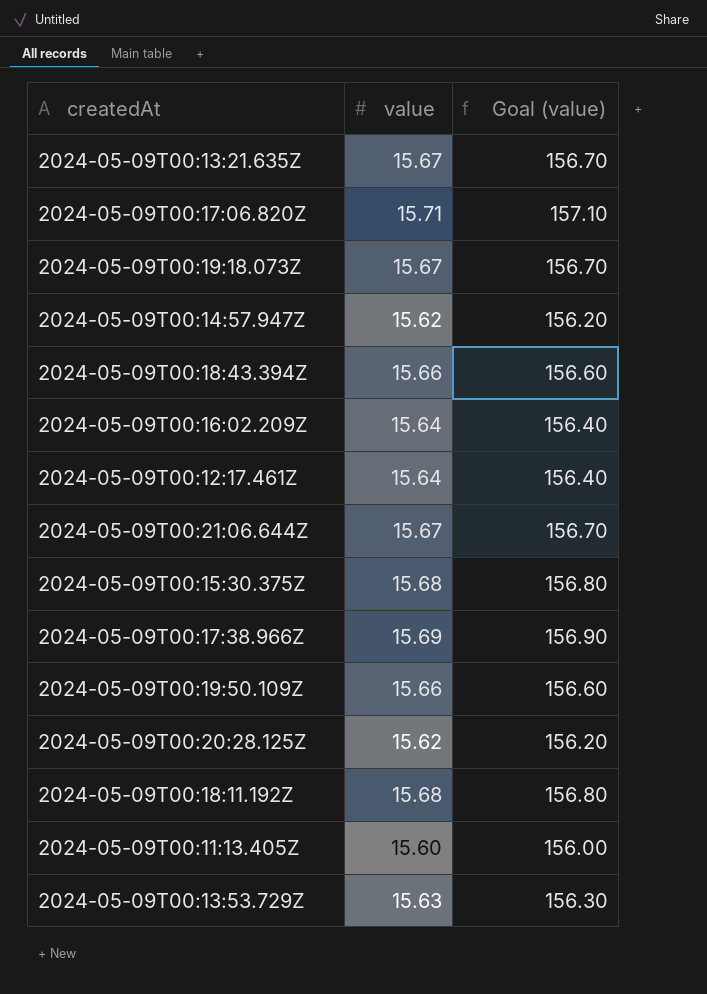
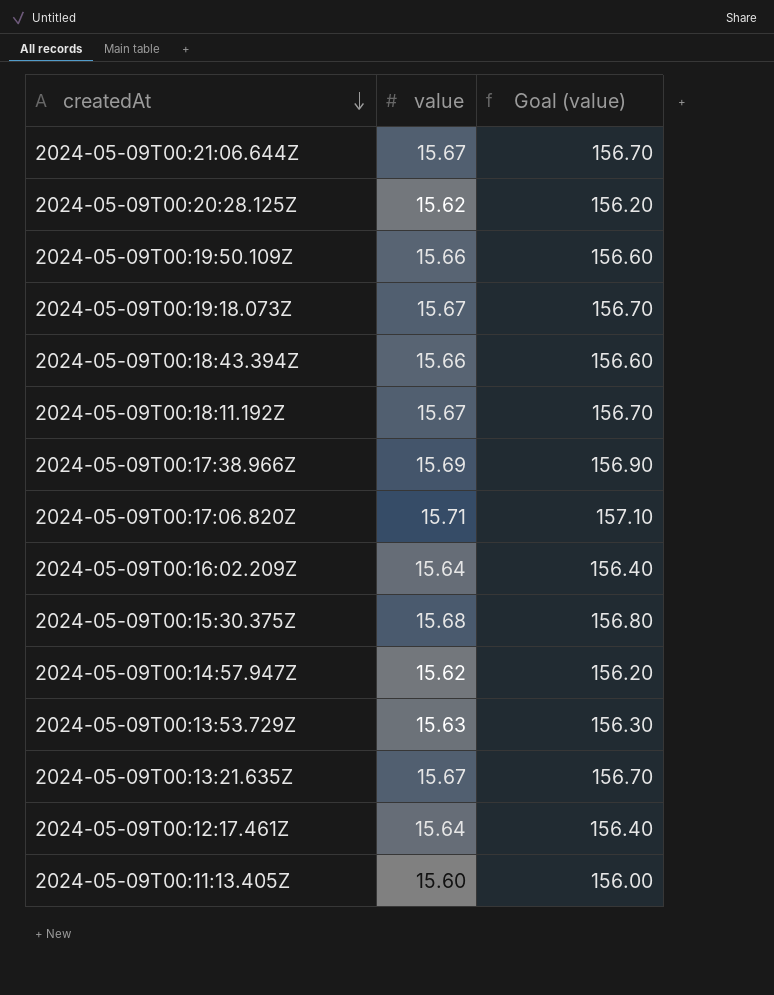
row order: none -> createdAt descending
2024-05-09T00:18:11.192Z | value: 15.68 -> 15.67
2024-05-09T00:18:11.192Z | Goal (value): 156.80 -> 156.70

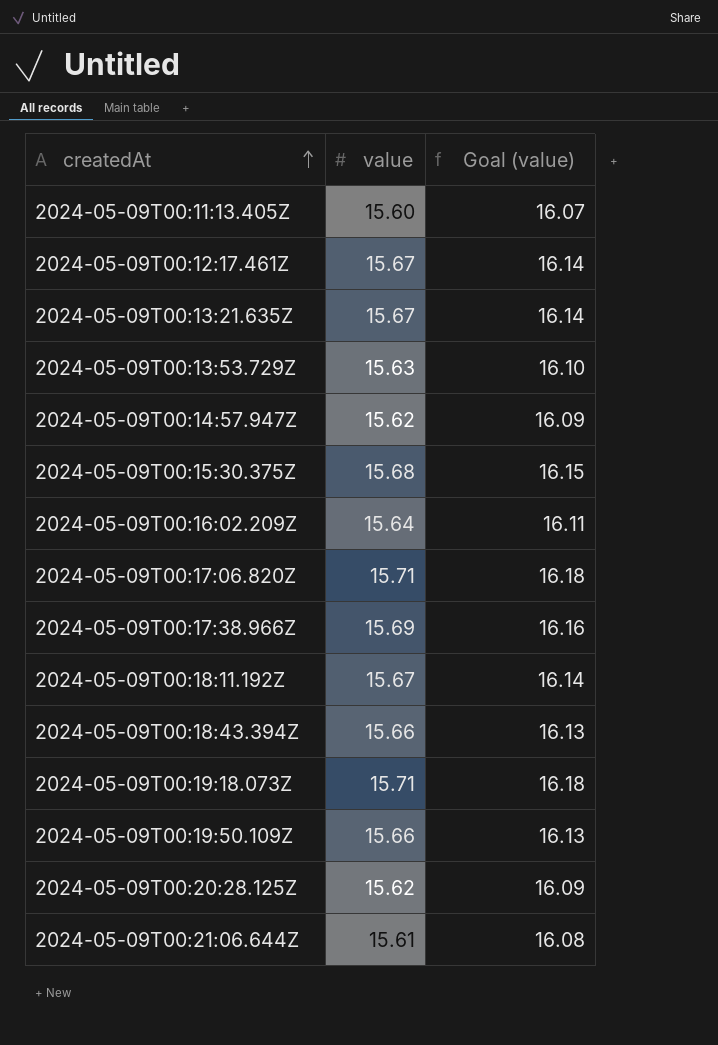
row order: createdAt descending -> createdAt ascending
column Goal (value) | formula: [value] * 10 -> [value] * 1.03
2024-05-09T00:12:17.461Z | value: 15.64 -> 15.67
2024-05-09T00:19:18.073Z | value: 15.67 -> 15.71
2024-05-09T00:21:06.644Z | value: 15.67 -> 15.61

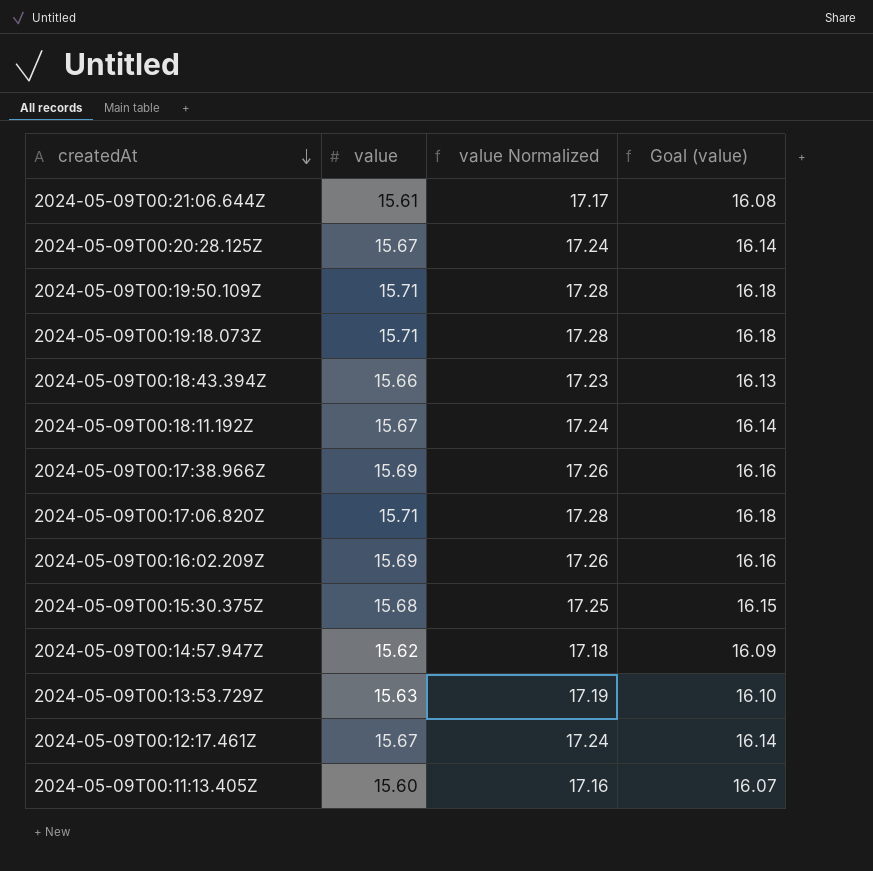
row order: createdAt ascending -> createdAt descending
column value Normalized | formula: none -> [value] * 1.1
row 2024-05-09T00:13:21.635Z: 15.67 | 16.14 -> none
2024-05-09T00:20:28.125Z | value: 15.62 -> 15.67
2024-05-09T00:20:28.125Z | Goal (value): 16.09 -> 16.14
2024-05-09T00:19:50.109Z | value: 15.66 -> 15.71
2024-05-09T00:19:50.109Z | Goal (value): 16.13 -> 16.18
2024-05-09T00:16:02.209Z | value: 15.64 -> 15.69
2024-05-09T00:16:02.209Z | Goal (value): 16.11 -> 16.16

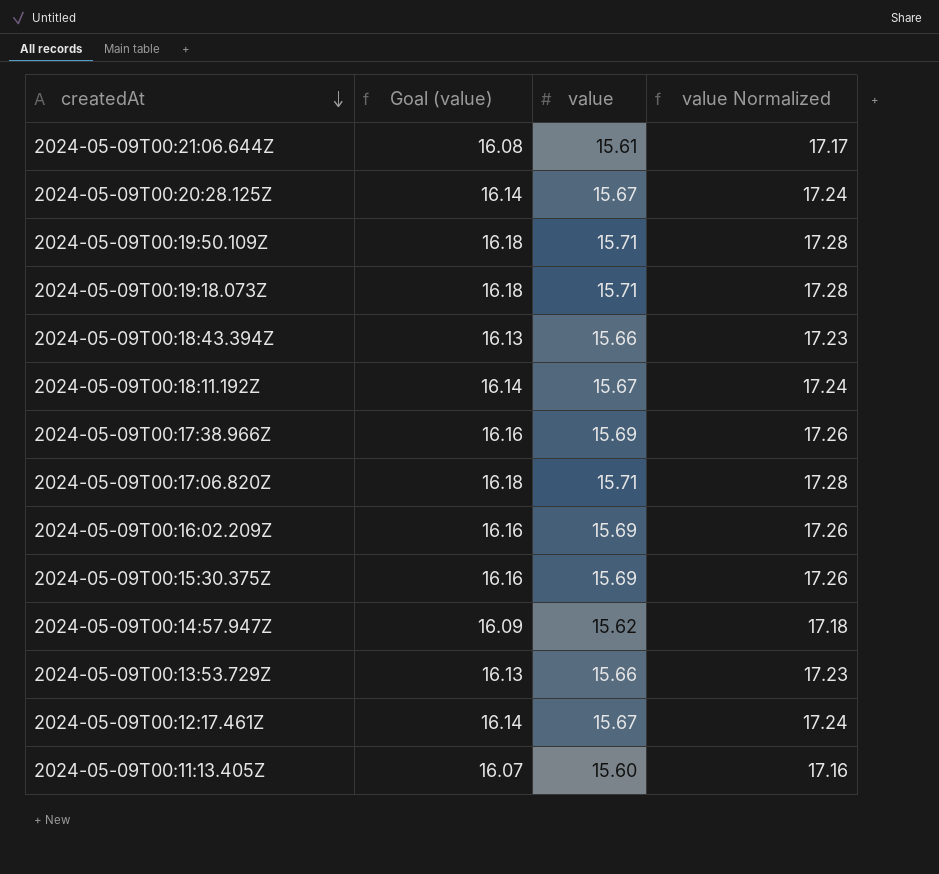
column Goal (value) | position: 4 -> 2
2024-05-09T00:15:30.375Z | Goal (value): 16.15 -> 16.16
2024-05-09T00:15:30.375Z | value: 15.68 -> 15.69
2024-05-09T00:15:30.375Z | value Normalized: 17.25 -> 17.26
2024-05-09T00:13:53.729Z | Goal (value): 16.10 -> 16.13
2024-05-09T00:13:53.729Z | value: 15.63 -> 15.66
2024-05-09T00:13:53.729Z | value Normalized: 17.19 -> 17.23

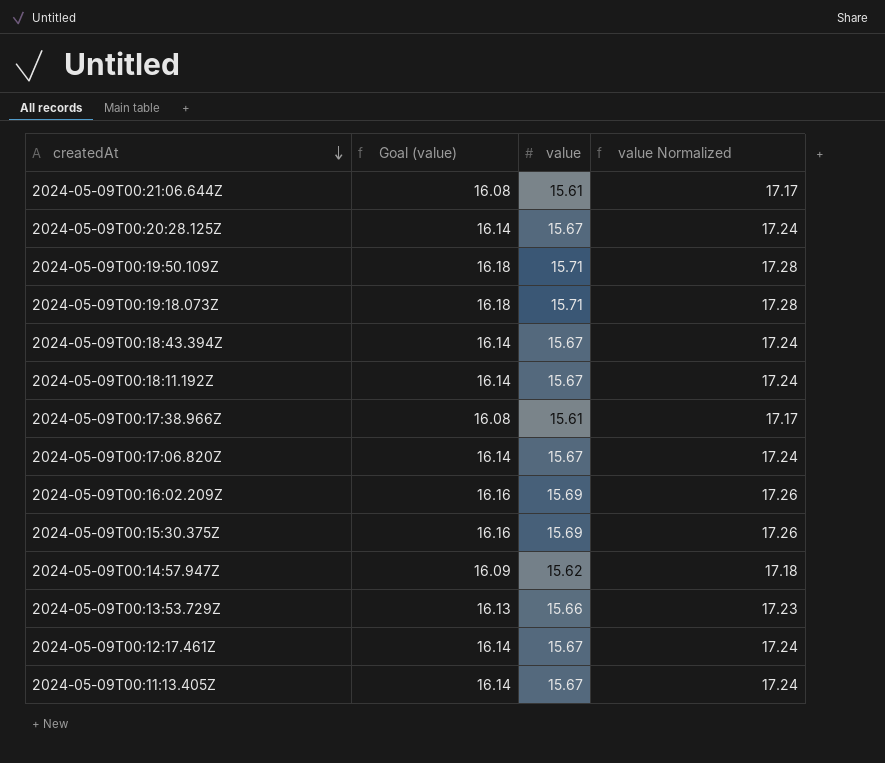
2024-05-09T00:18:43.394Z | Goal (value): 16.13 -> 16.14
2024-05-09T00:18:43.394Z | value: 15.66 -> 15.67
2024-05-09T00:18:43.394Z | value Normalized: 17.23 -> 17.24
2024-05-09T00:17:38.966Z | Goal (value): 16.16 -> 16.08
2024-05-09T00:17:38.966Z | value: 15.69 -> 15.61
2024-05-09T00:17:38.966Z | value Normalized: 17.26 -> 17.17
2024-05-09T00:17:06.820Z | Goal (value): 16.18 -> 16.14
2024-05-09T00:17:06.820Z | value: 15.71 -> 15.67
2024-05-09T00:17:06.820Z | value Normalized: 17.28 -> 17.24
2024-05-09T00:11:13.405Z | Goal (value): 16.07 -> 16.14
2024-05-09T00:11:13.405Z | value: 15.60 -> 15.67
2024-05-09T00:11:13.405Z | value Normalized: 17.16 -> 17.24

